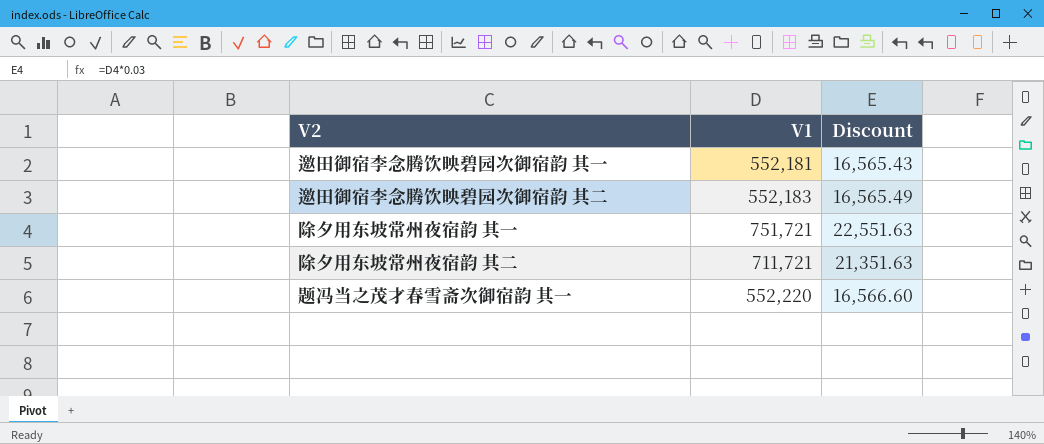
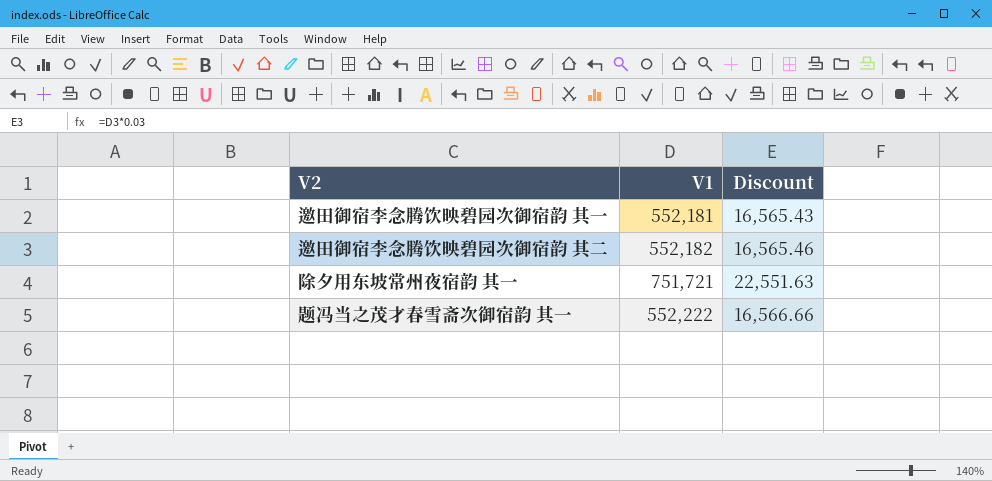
row 除夕用东坡常州夜宿韵 其二: 711,721 | 21,351.63 -> none
邀田御宿李念腾饮映碧园次御宿韵 其二 | V1: 552,183 -> 552,182
邀田御宿李念腾饮映碧园次御宿韵 其二 | Discount: 16,565.49 -> 16,565.46
题冯当之茂才春雪斋次御宿韵 其一 | V1: 552,220 -> 552,222
题冯当之茂才春雪斋次御宿韵 其一 | Discount: 16,566.60 -> 16,566.66

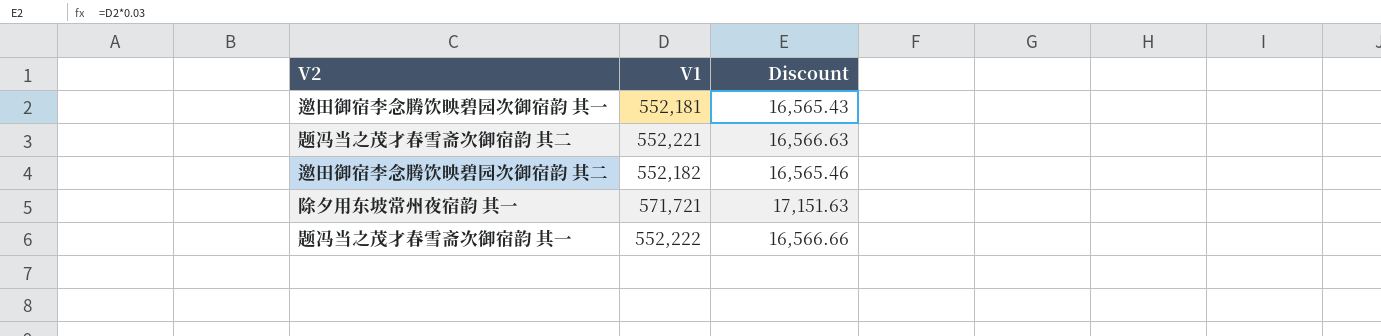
row 题冯当之茂才春雪斋次御宿韵 其二: none -> 552,221 | 16,566.63
除夕用东坡常州夜宿韵 其一 | V1: 751,721 -> 571,721
除夕用东坡常州夜宿韵 其一 | Discount: 22,551.63 -> 17,151.63

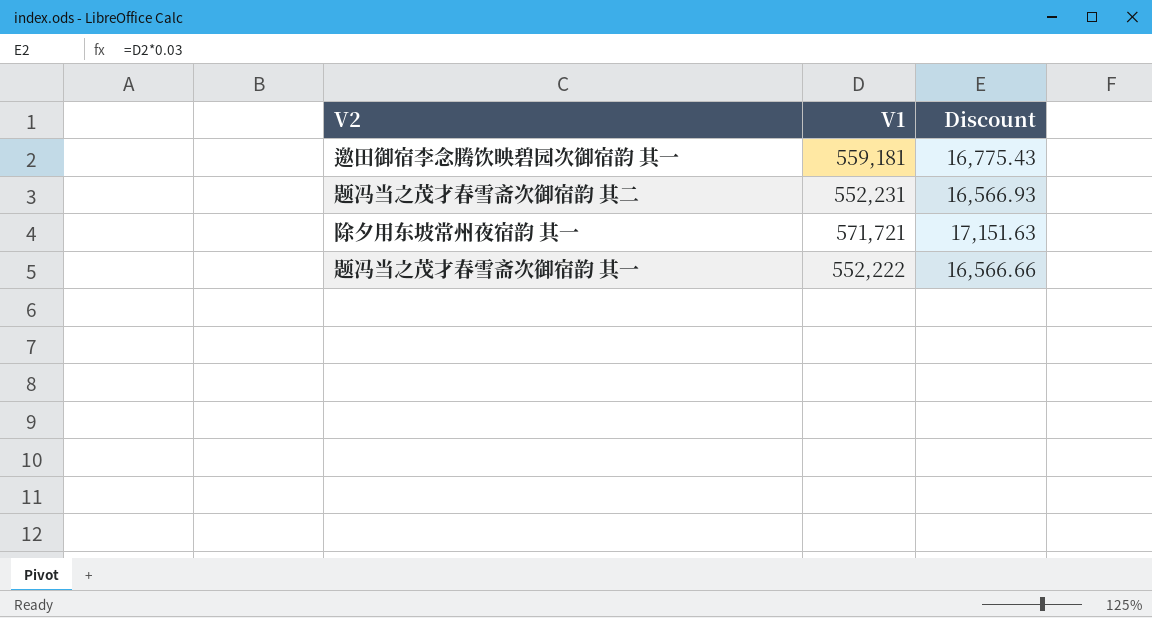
row 邀田御宿李念腾饮映碧园次御宿韵 其二: 552,182 | 16,565.46 -> none
邀田御宿李念腾饮映碧园次御宿韵 其一 | V1: 552,181 -> 559,181
邀田御宿李念腾饮映碧园次御宿韵 其一 | Discount: 16,565.43 -> 16,775.43
题冯当之茂才春雪斋次御宿韵 其二 | V1: 552,221 -> 552,231
题冯当之茂才春雪斋次御宿韵 其二 | Discount: 16,566.63 -> 16,566.93

